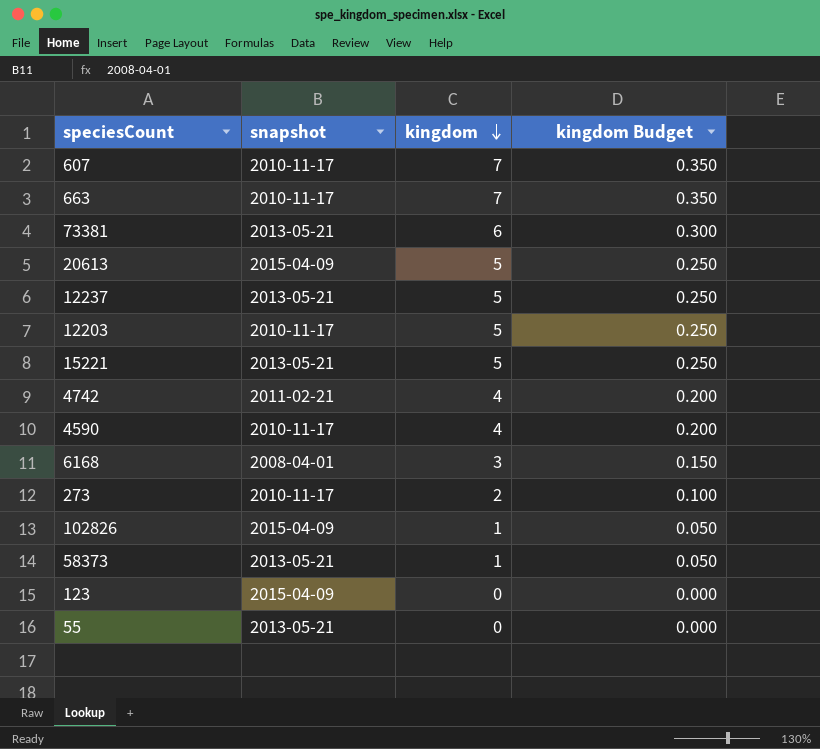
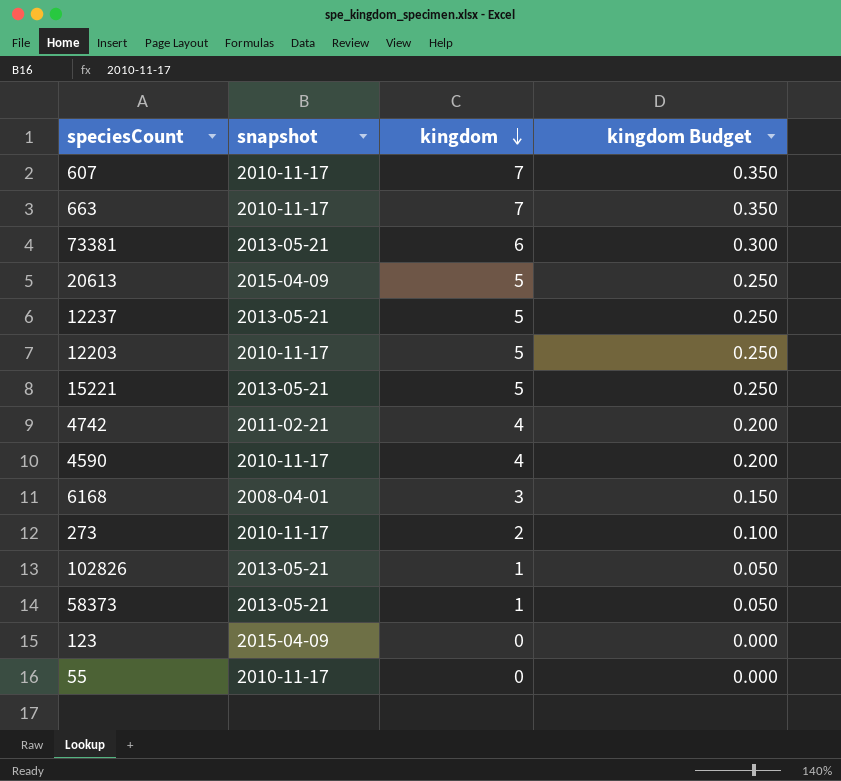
102826 | snapshot: 2015-04-09 -> 2013-05-21
55 | snapshot: 2013-05-21 -> 2010-11-17

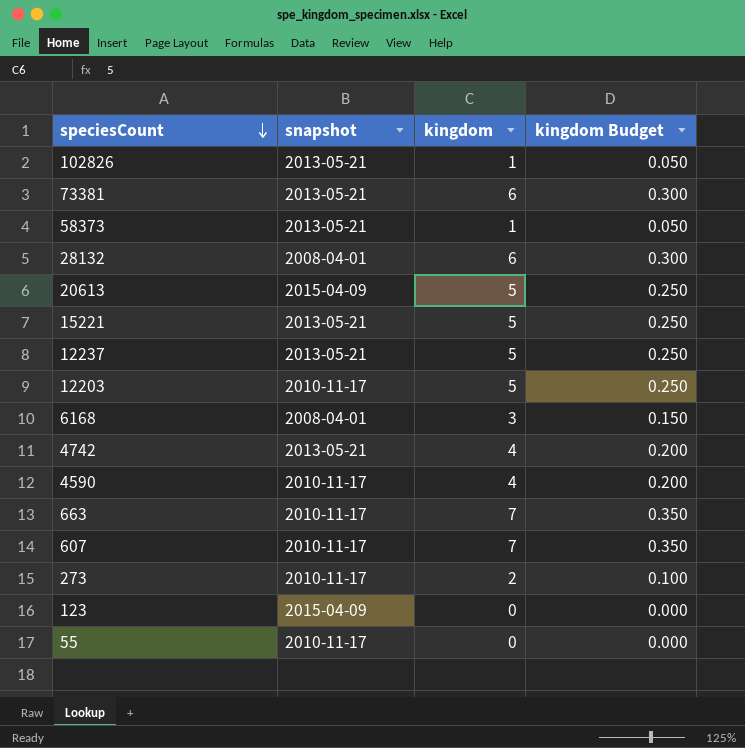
row order: kingdom descending -> speciesCount descending
row 28132: none -> 2008-04-01 | 6 | 0.300
4742 | snapshot: 2011-02-21 -> 2013-05-21

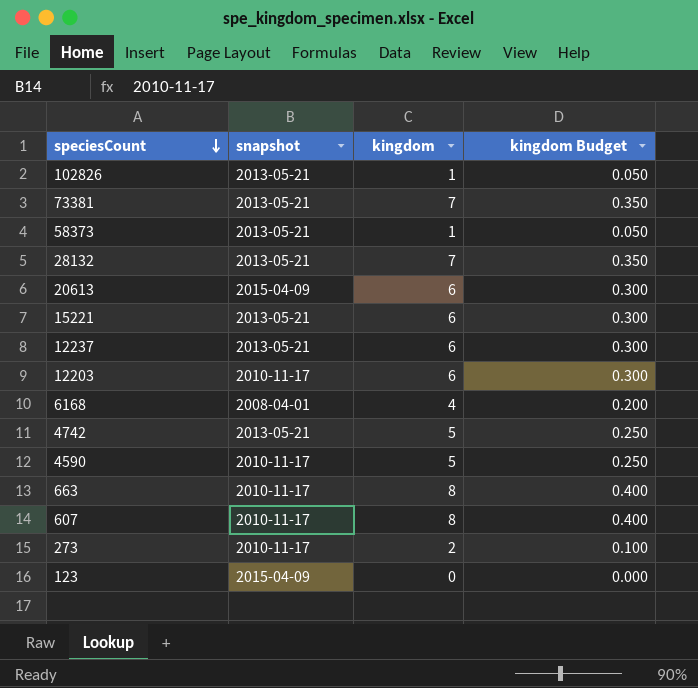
row 55: 2010-11-17 | 0 | 0.000 -> none
73381 | kingdom: 6 -> 7
73381 | kingdom Budget: 0.300 -> 0.350
28132 | snapshot: 2008-04-01 -> 2013-05-21
28132 | kingdom: 6 -> 7
28132 | kingdom Budget: 0.300 -> 0.350
20613 | kingdom: 5 -> 6
20613 | kingdom Budget: 0.250 -> 0.300
15221 | kingdom: 5 -> 6
15221 | kingdom Budget: 0.250 -> 0.300
12237 | kingdom: 5 -> 6
12237 | kingdom Budget: 0.250 -> 0.300
12203 | kingdom: 5 -> 6
12203 | kingdom Budget: 0.250 -> 0.300
6168 | kingdom: 3 -> 4
6168 | kingdom Budget: 0.150 -> 0.200
4742 | kingdom: 4 -> 5
4742 | kingdom Budget: 0.200 -> 0.250
4590 | kingdom: 4 -> 5
4590 | kingdom Budget: 0.200 -> 0.250
663 | kingdom: 7 -> 8
663 | kingdom Budget: 0.350 -> 0.400
607 | kingdom: 7 -> 8
607 | kingdom Budget: 0.350 -> 0.400

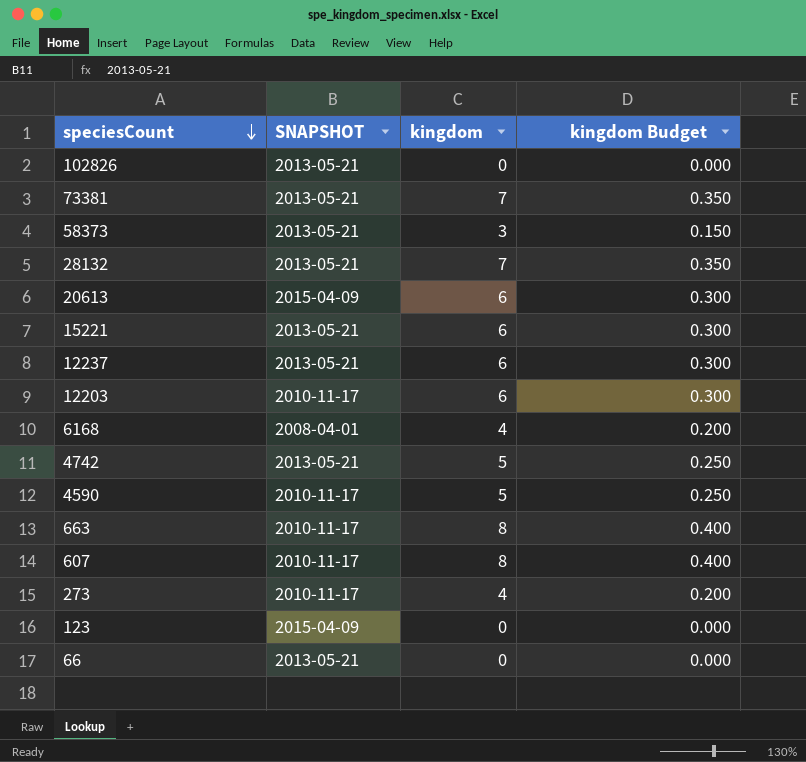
column name: snapshot -> SNAPSHOT
102826 | kingdom: 1 -> 0
102826 | kingdom Budget: 0.050 -> 0.000
58373 | kingdom: 1 -> 3
58373 | kingdom Budget: 0.050 -> 0.150
273 | kingdom: 2 -> 4
273 | kingdom Budget: 0.100 -> 0.200
row 66: none -> 2013-05-21 | 0 | 0.000

